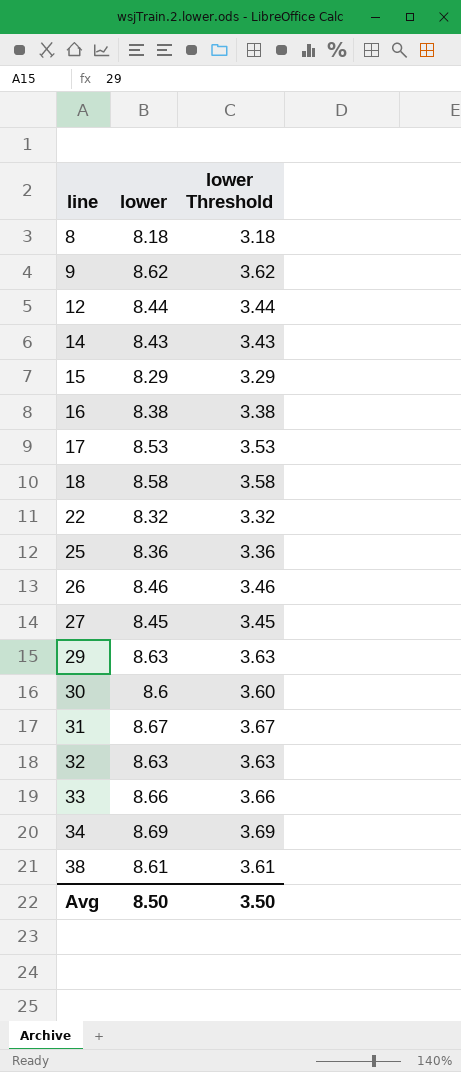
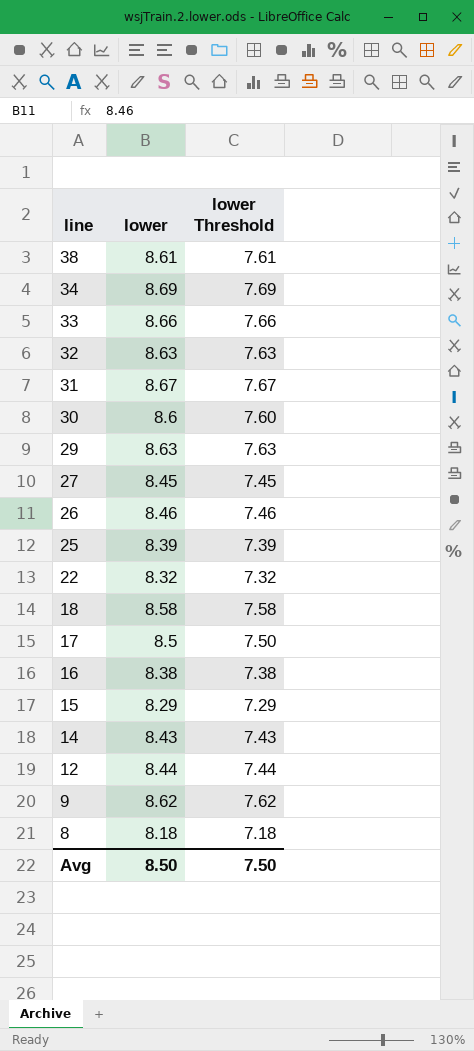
row order: line ascending -> line descending
column lower Threshold | formula: [lower] - 5 -> [lower] - 1
25 | lower: 8.36 -> 8.39
17 | lower: 8.53 -> 8.5
Avg | lower Threshold: 3.50 -> 7.50

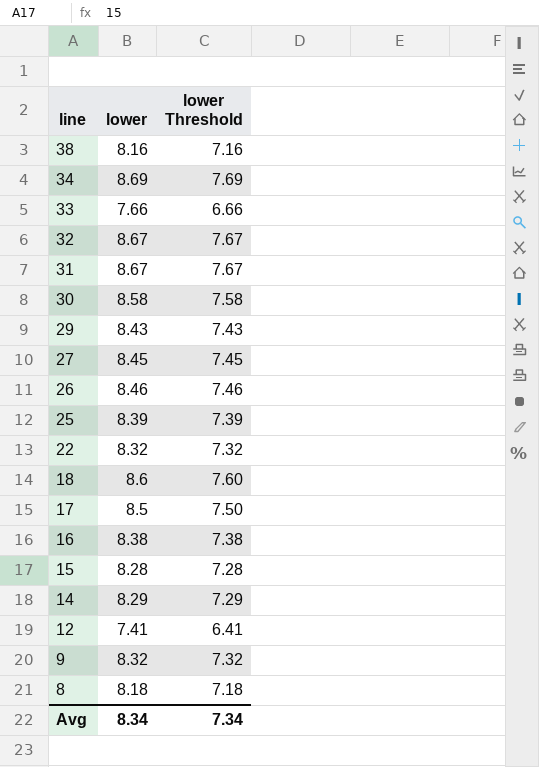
38 | lower: 8.61 -> 8.16
38 | lower Threshold: 7.61 -> 7.16
33 | lower: 8.66 -> 7.66
33 | lower Threshold: 7.66 -> 6.66
32 | lower: 8.63 -> 8.67
32 | lower Threshold: 7.63 -> 7.67
30 | lower: 8.6 -> 8.58
30 | lower Threshold: 7.60 -> 7.58
29 | lower: 8.63 -> 8.43
29 | lower Threshold: 7.63 -> 7.43
18 | lower: 8.58 -> 8.6
18 | lower Threshold: 7.58 -> 7.60
15 | lower: 8.29 -> 8.28
15 | lower Threshold: 7.29 -> 7.28
14 | lower: 8.43 -> 8.29
14 | lower Threshold: 7.43 -> 7.29
12 | lower: 8.44 -> 7.41
12 | lower Threshold: 7.44 -> 6.41
9 | lower: 8.62 -> 8.32
9 | lower Threshold: 7.62 -> 7.32
Avg | lower: 8.50 -> 8.34
Avg | lower Threshold: 7.50 -> 7.34

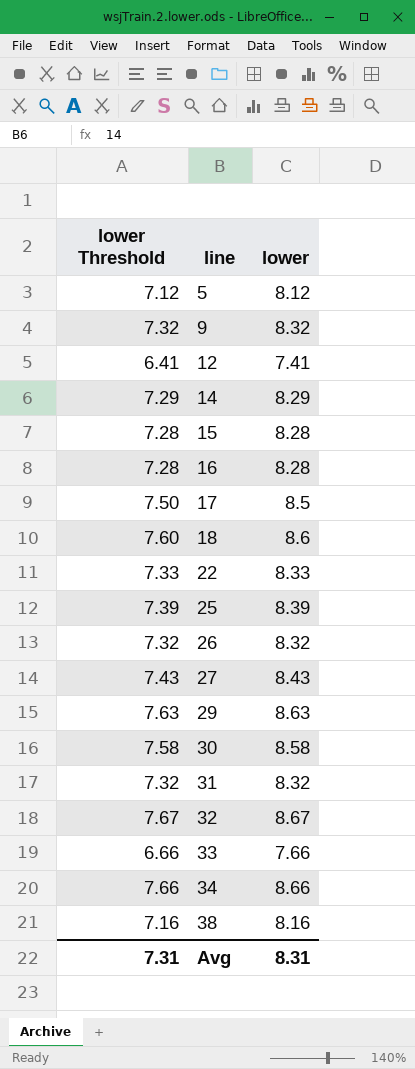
row order: line descending -> line ascending
column lower Threshold | position: 3 -> 1
row 8: 8.18 | 7.18 -> none
row 5: none -> 7.12 | 8.12
16 | lower Threshold: 7.38 -> 7.28
16 | lower: 8.38 -> 8.28
22 | lower Threshold: 7.32 -> 7.33
22 | lower: 8.32 -> 8.33
26 | lower Threshold: 7.46 -> 7.32
26 | lower: 8.46 -> 8.32
27 | lower Threshold: 7.45 -> 7.43
27 | lower: 8.45 -> 8.43
29 | lower Threshold: 7.43 -> 7.63
29 | lower: 8.43 -> 8.63
31 | lower Threshold: 7.67 -> 7.32
31 | lower: 8.67 -> 8.32
34 | lower Threshold: 7.69 -> 7.66
34 | lower: 8.69 -> 8.66
Avg | lower Threshold: 7.34 -> 7.31
Avg | lower: 8.34 -> 8.31

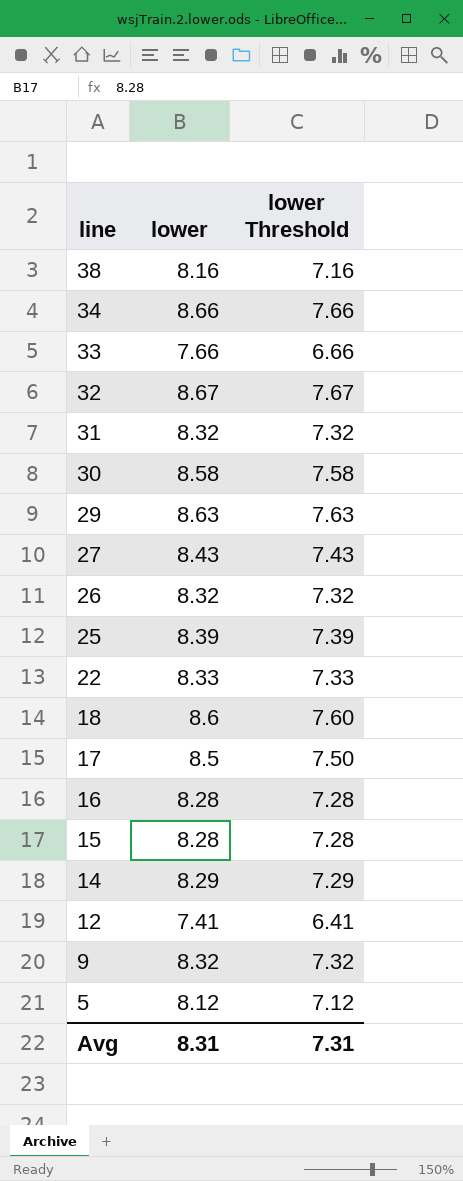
row order: line ascending -> line descending
column lower Threshold | position: 1 -> 3

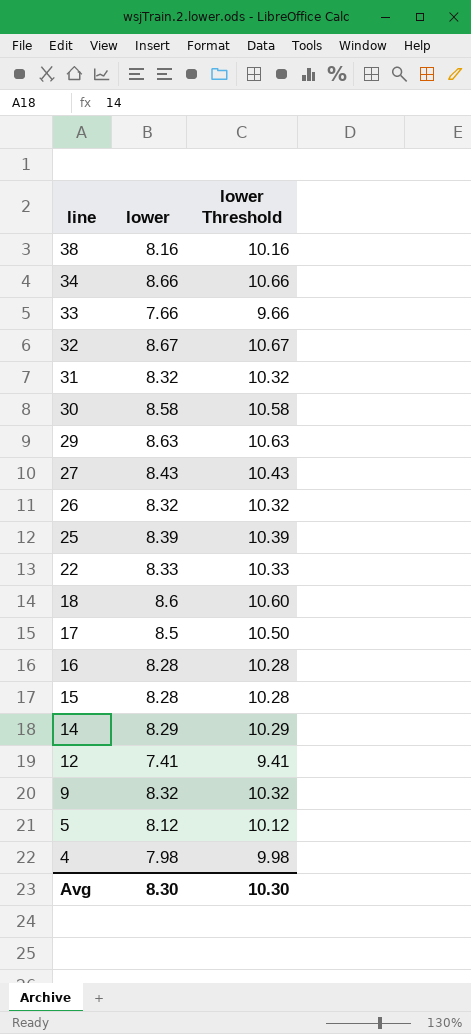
column lower Threshold | formula: [lower] - 1 -> [lower] + 2
row 4: none -> 7.98 | 9.98
Avg | lower: 8.31 -> 8.30
Avg | lower Threshold: 7.31 -> 10.30

